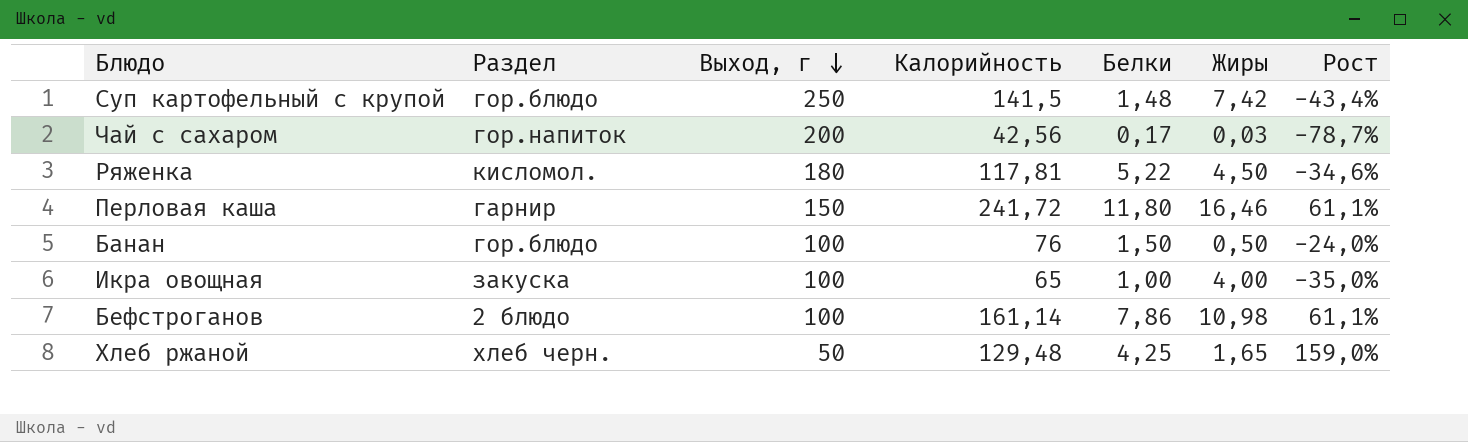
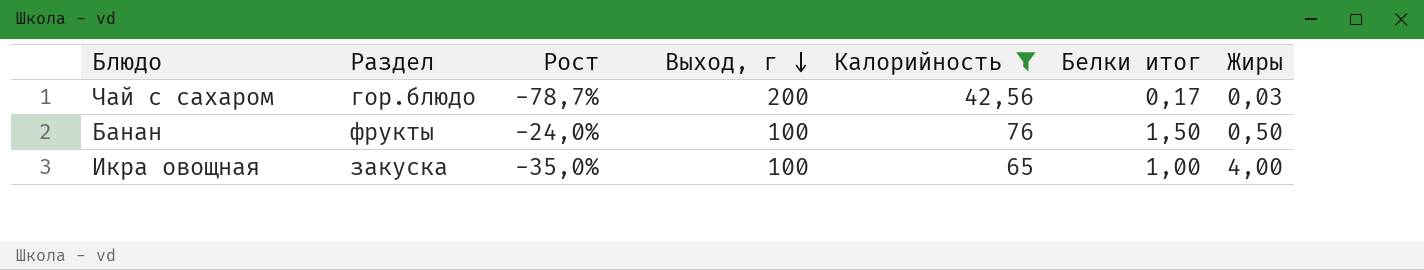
filter: none -> Калорийность <= 76
column Рост | position: 7 -> 3
column name: Белки -> Белки итог
Чай с сахаром | Раздел: гор.напиток -> гор.блюдо
Банан | Раздел: гор.блюдо -> фрукты

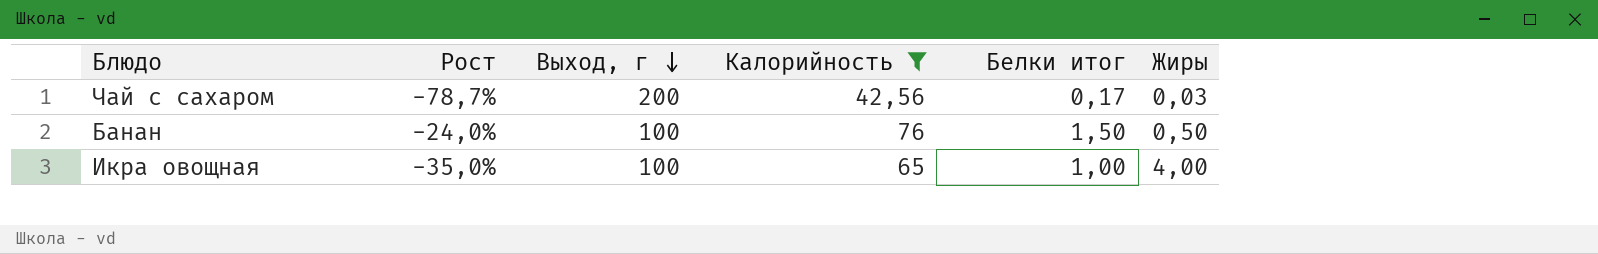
column Раздел | position: 2 -> none

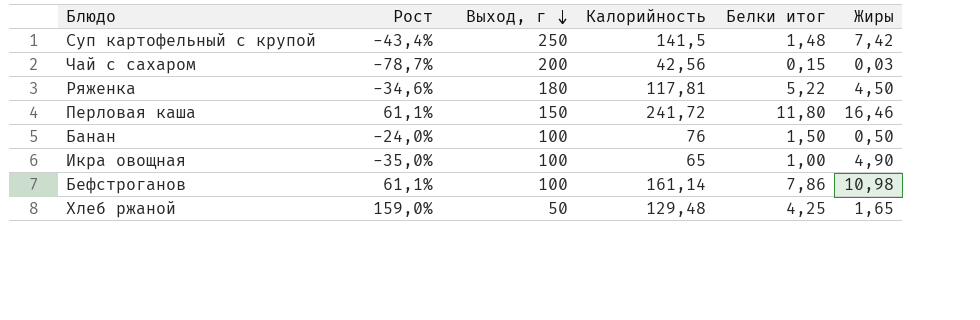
filter: Калорийность <= 76 -> none
Чай с сахаром | Белки итог: 0,17 -> 0,15
Икра овощная | Жиры: 4,00 -> 4,90

